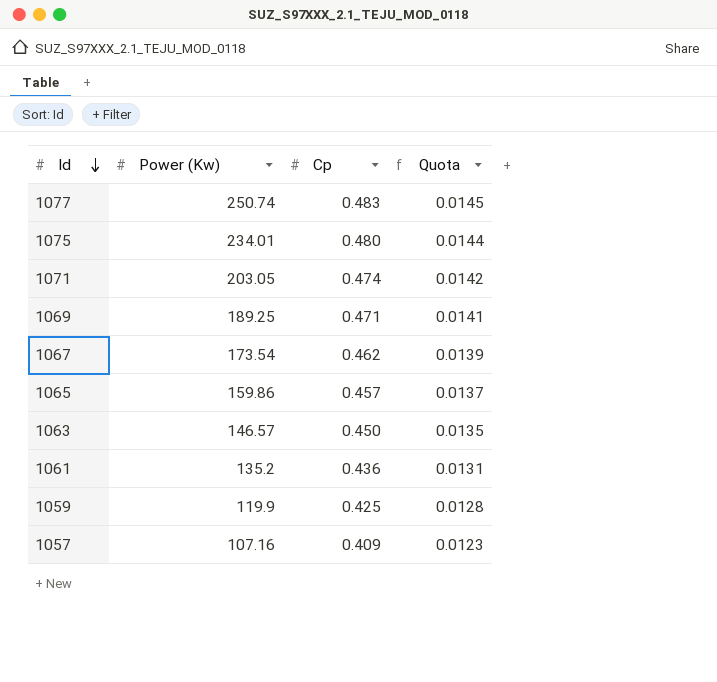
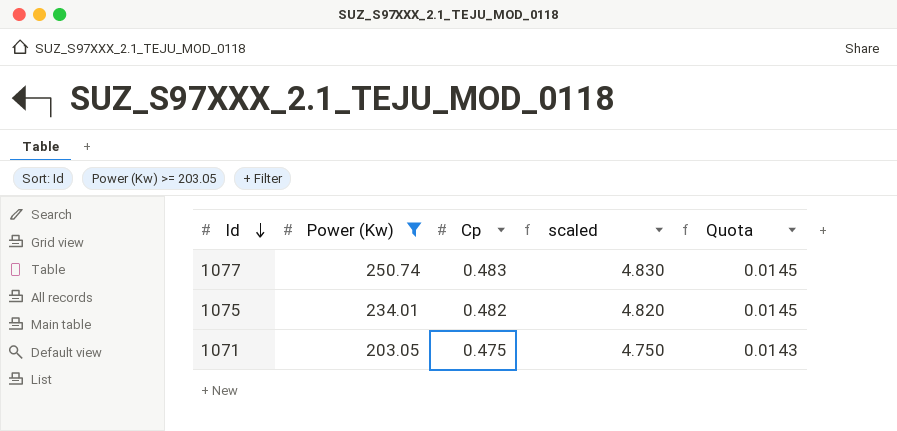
filter: none -> Power (Kw) >= 203.05
column scaled | formula: none -> [Cp] * 10
1075 | Cp: 0.480 -> 0.482
1075 | Quota: 0.0144 -> 0.0145
1071 | Cp: 0.474 -> 0.475
1071 | Quota: 0.0142 -> 0.0143

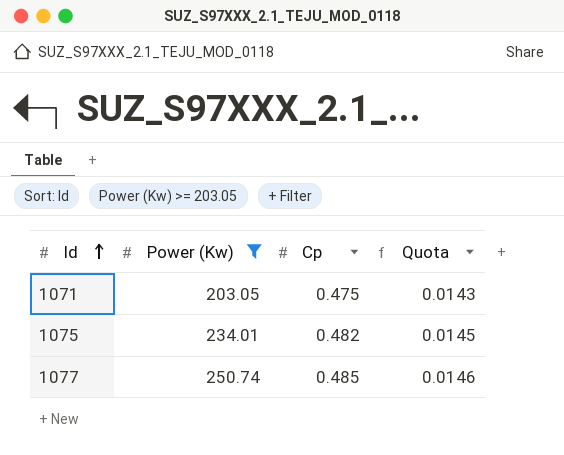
row order: Id descending -> Id ascending
column scaled | formula: [Cp] * 10 -> none
1077 | Cp: 0.483 -> 0.485
1077 | Quota: 0.0145 -> 0.0146

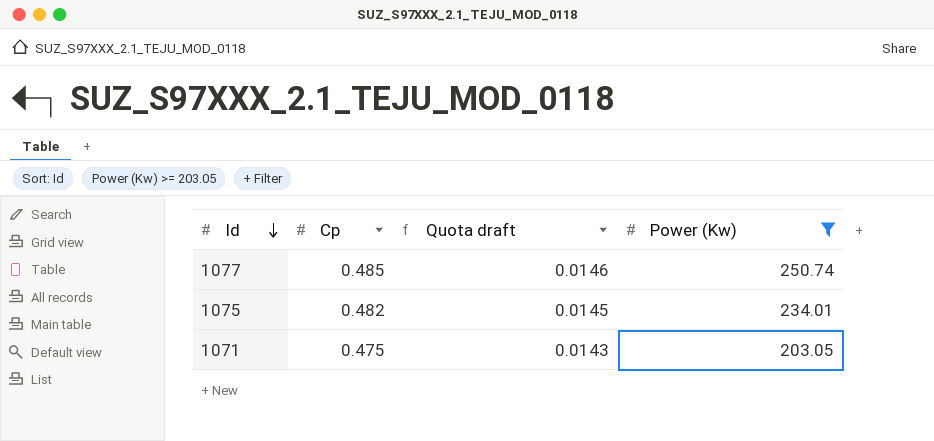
row order: Id ascending -> Id descending
column name: Quota -> Quota draft
column Power (Kw) | position: 2 -> 4

